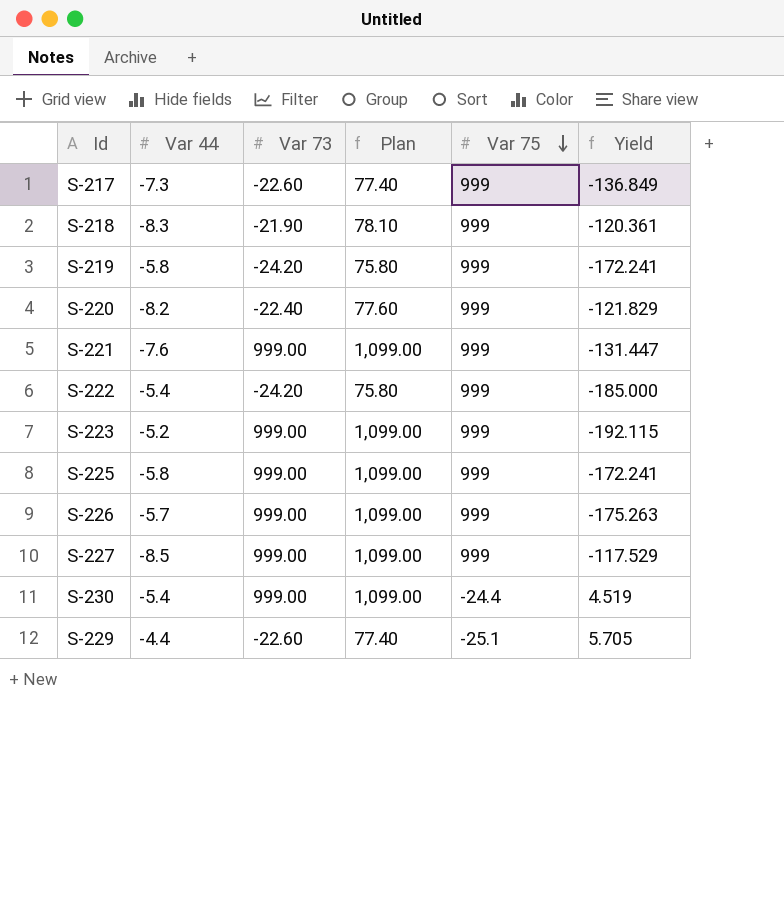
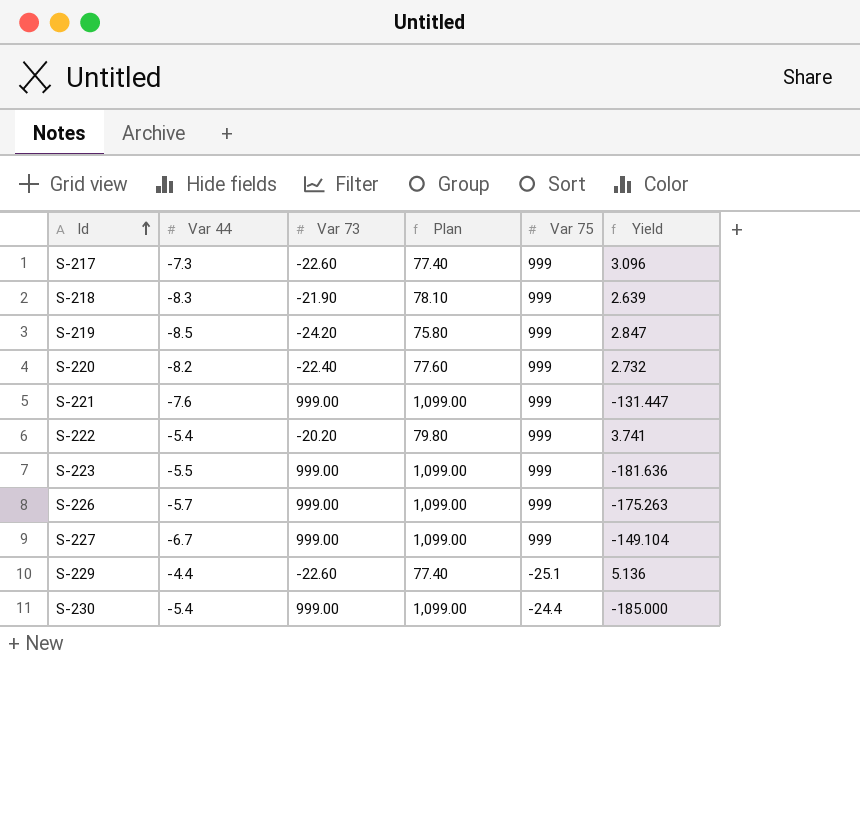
row order: Var 75 descending -> Id ascending
column Yield | formula: [Var 75] / [Var 44] -> [Var 73] / [Var 44]
row S-225: -5.8 | 999.00 | 1,099.00 | 999 | -172.241 -> none
S-219 | Var 44: -5.8 -> -8.5
S-222 | Var 73: -24.20 -> -20.20
S-222 | Plan: 75.80 -> 79.80
S-223 | Var 44: -5.2 -> -5.5
S-227 | Var 44: -8.5 -> -6.7

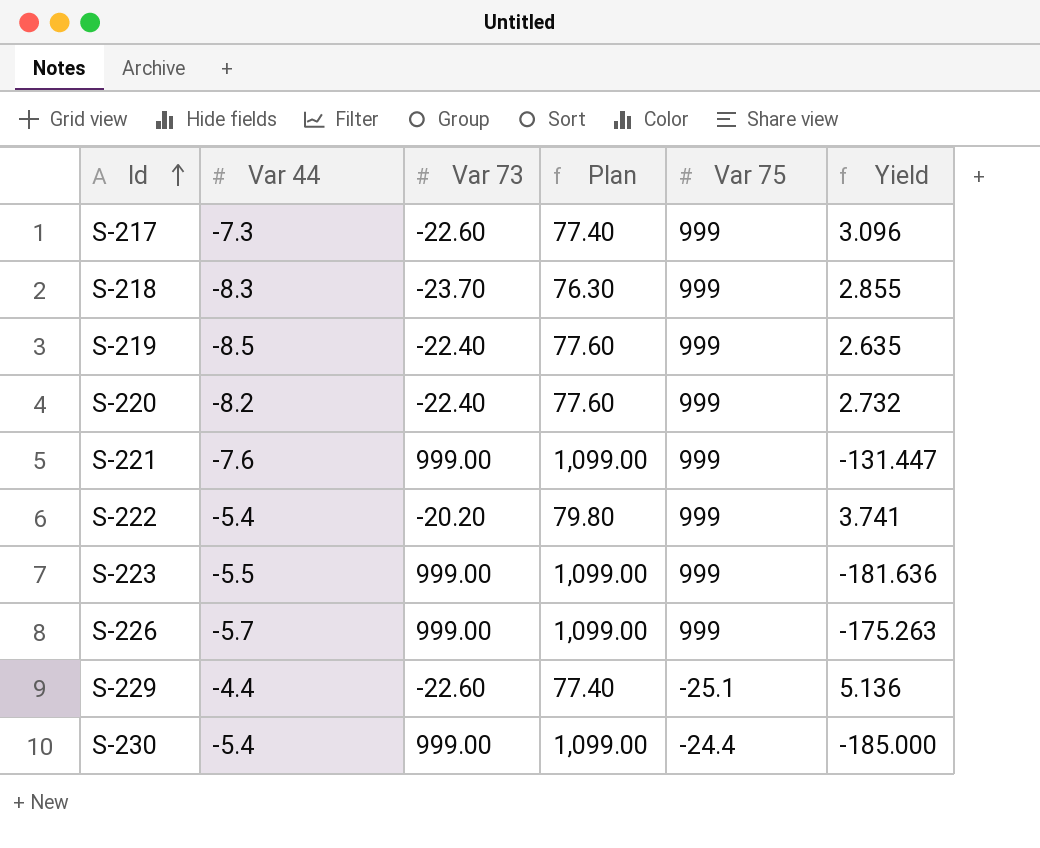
row S-227: -6.7 | 999.00 | 1,099.00 | 999 | -149.104 -> none
S-218 | Var 73: -21.90 -> -23.70
S-218 | Plan: 78.10 -> 76.30
S-218 | Yield: 2.639 -> 2.855
S-219 | Var 73: -24.20 -> -22.40
S-219 | Plan: 75.80 -> 77.60
S-219 | Yield: 2.847 -> 2.635

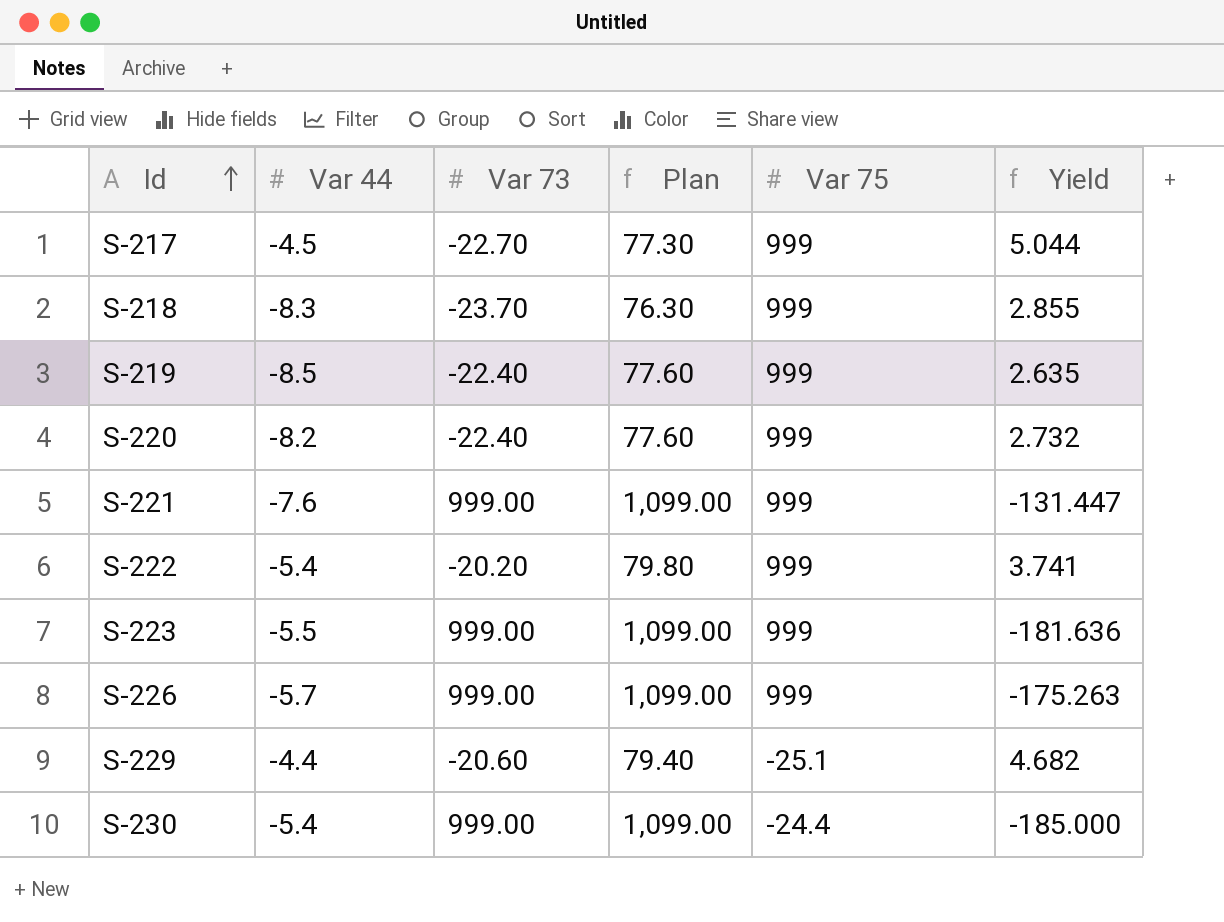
S-217 | Var 44: -7.3 -> -4.5
S-217 | Var 73: -22.60 -> -22.70
S-217 | Plan: 77.40 -> 77.30
S-217 | Yield: 3.096 -> 5.044
S-229 | Var 73: -22.60 -> -20.60
S-229 | Plan: 77.40 -> 79.40
S-229 | Yield: 5.136 -> 4.682

